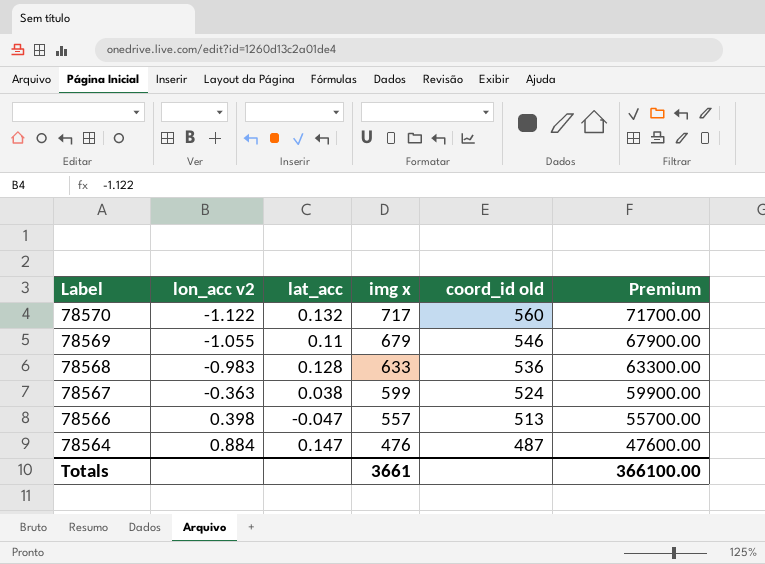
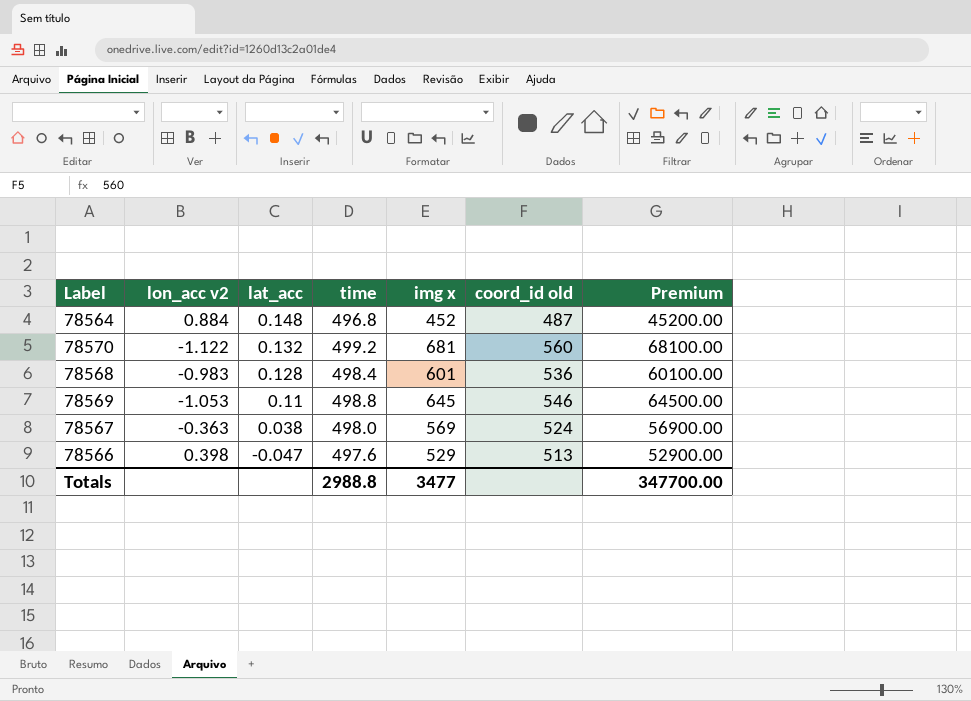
row order: Label descending -> lat_acc descending
column time | position: none -> 4
78564 | lat_acc: 0.147 -> 0.148
78564 | img x: 476 -> 452
78564 | Premium: 47600.00 -> 45200.00
78570 | img x: 717 -> 681
78570 | Premium: 71700.00 -> 68100.00
78568 | img x: 633 -> 601
78568 | Premium: 63300.00 -> 60100.00
78569 | lon_acc v2: -1.055 -> -1.053
78569 | img x: 679 -> 645
78569 | Premium: 67900.00 -> 64500.00
78567 | img x: 599 -> 569
78567 | Premium: 59900.00 -> 56900.00
78566 | img x: 557 -> 529
78566 | Premium: 55700.00 -> 52900.00
Totals | img x: 3661 -> 3477
Totals | Premium: 366100.00 -> 347700.00

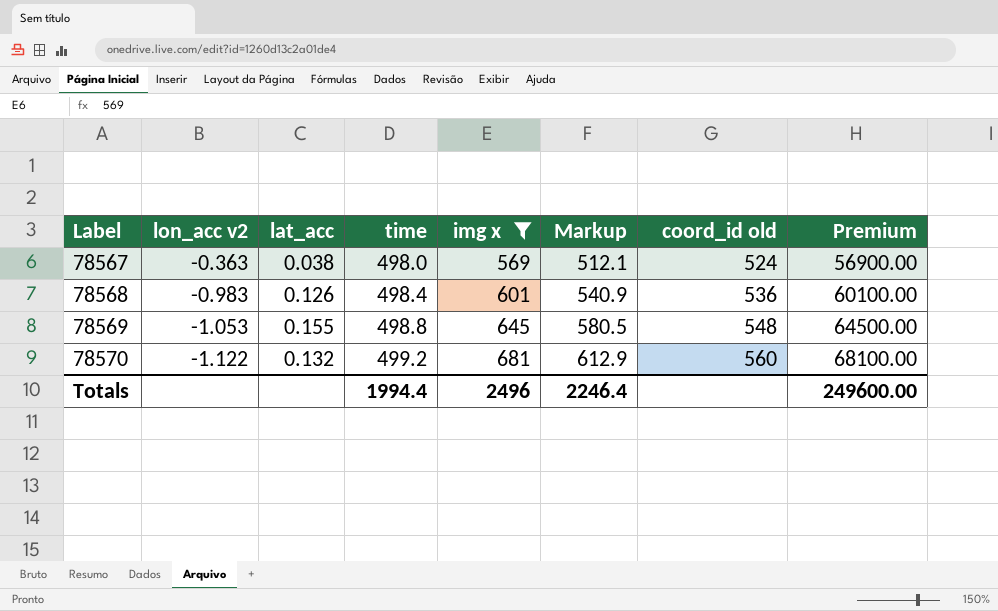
filter: none -> img x >= 569
row order: lat_acc descending -> Label ascending
column Markup | formula: none -> [img x] * 0.9
78568 | lat_acc: 0.128 -> 0.126
78569 | lat_acc: 0.11 -> 0.155
78569 | coord_id old: 546 -> 548
Totals | time: 2988.8 -> 1994.4
Totals | img x: 3477 -> 2496
Totals | Premium: 347700.00 -> 249600.00

